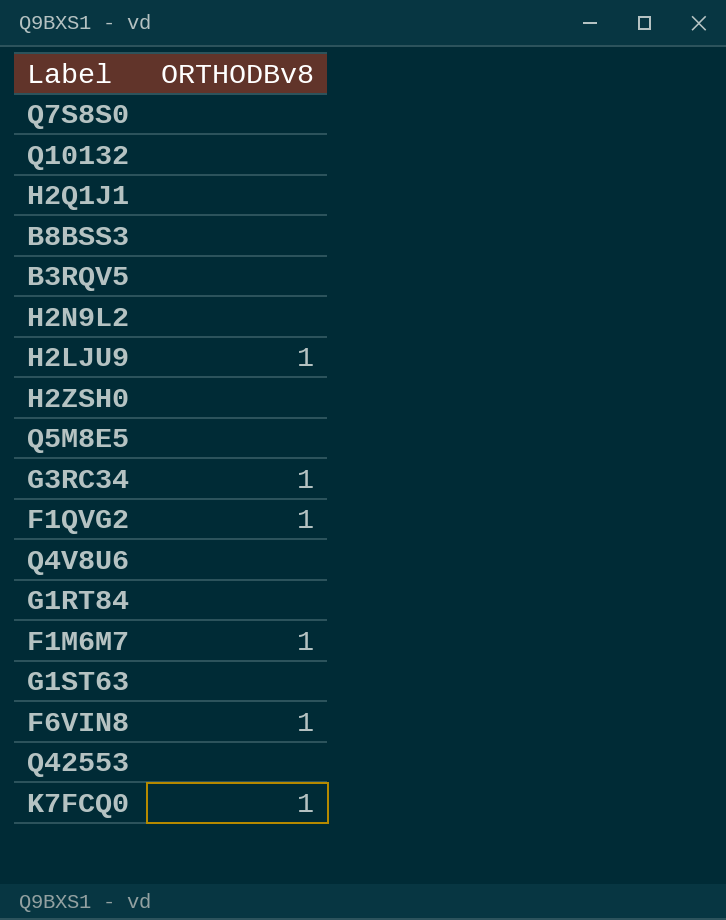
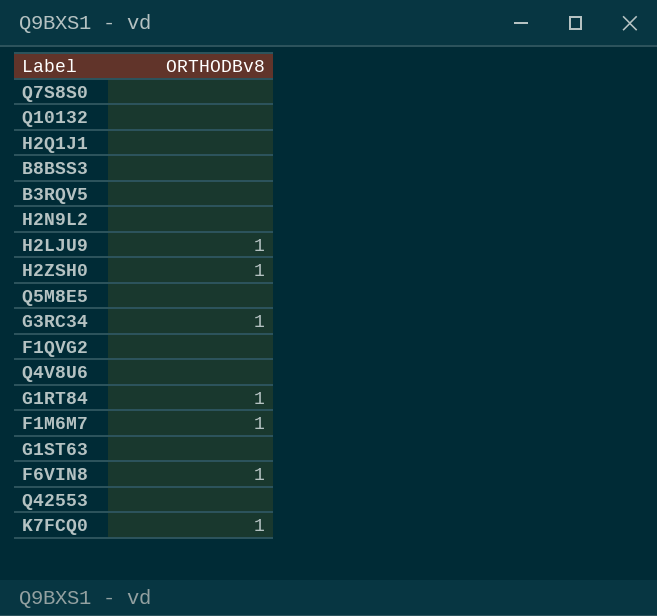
H2ZSH0 | ORTHODBv8: none -> 1
F1QVG2 | ORTHODBv8: 1 -> none
G1RT84 | ORTHODBv8: none -> 1

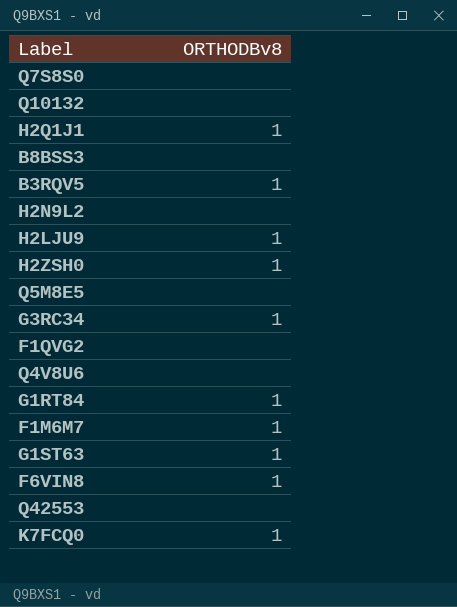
H2Q1J1 | ORTHODBv8: none -> 1
B3RQV5 | ORTHODBv8: none -> 1
G1ST63 | ORTHODBv8: none -> 1

